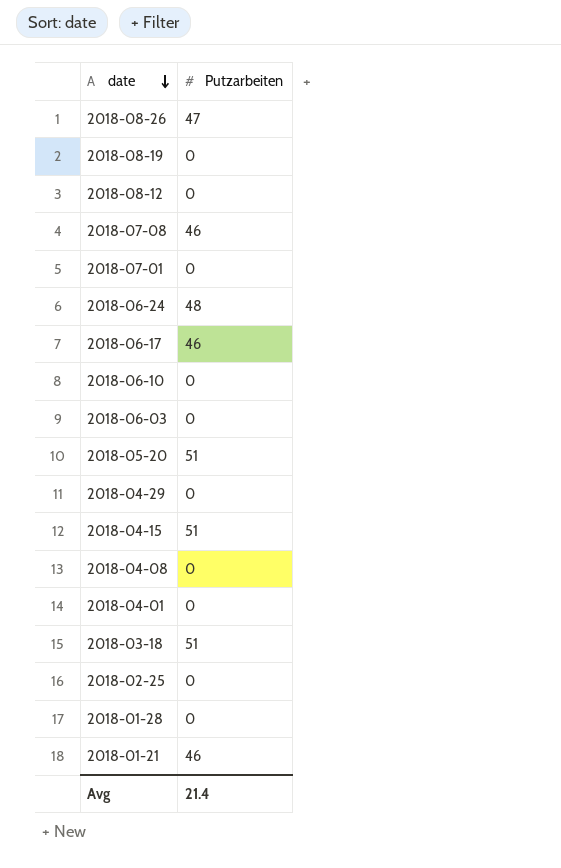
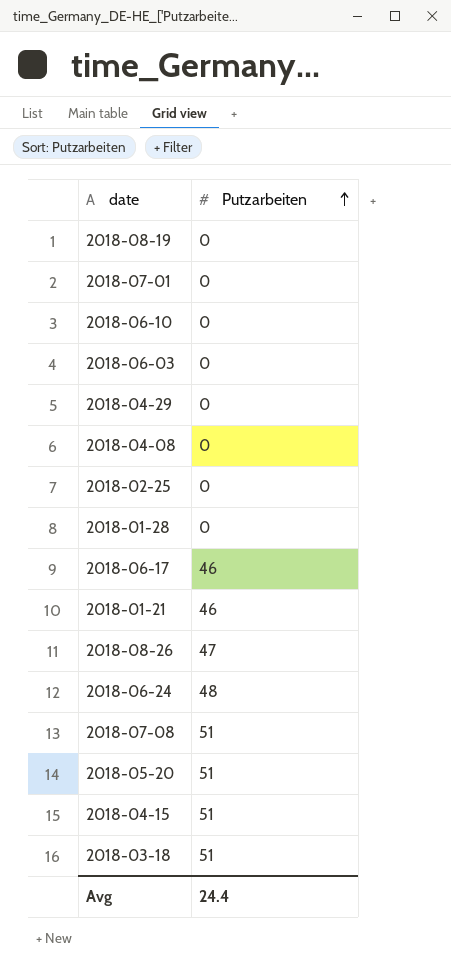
row order: date descending -> Putzarbeiten ascending
row 2018-08-12: 0 -> none
row 2018-04-01: 0 -> none
2018-07-08 | Putzarbeiten: 46 -> 51
Avg | Putzarbeiten: 21.4 -> 24.4

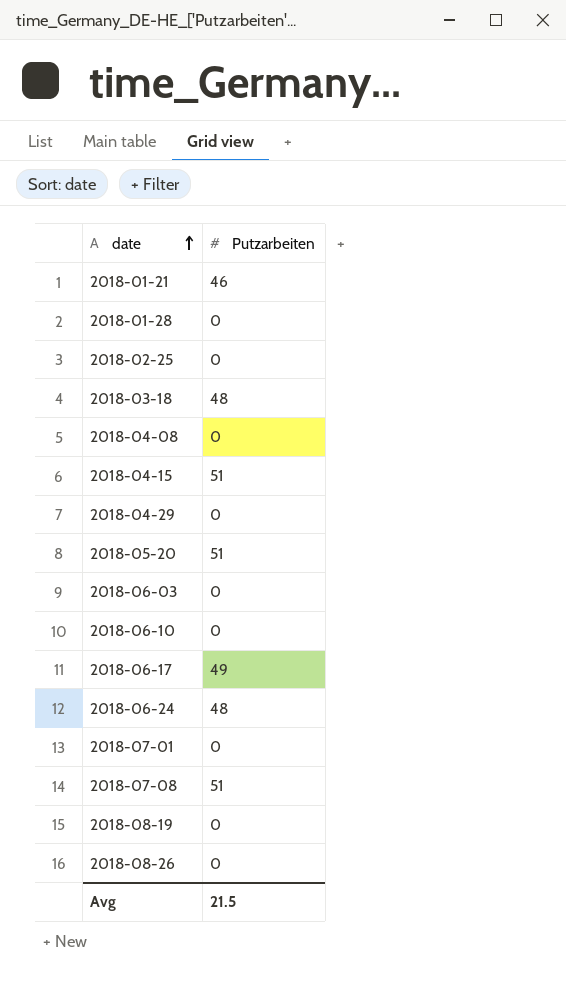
row order: Putzarbeiten ascending -> date ascending
2018-03-18 | Putzarbeiten: 51 -> 48
2018-06-17 | Putzarbeiten: 46 -> 49
2018-08-26 | Putzarbeiten: 47 -> 0
Avg | Putzarbeiten: 24.4 -> 21.5

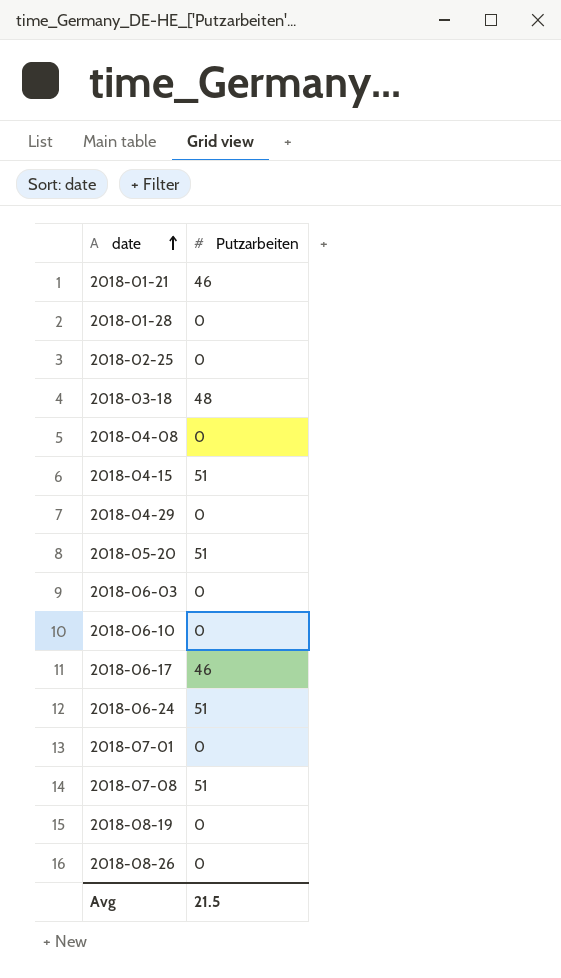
2018-06-17 | Putzarbeiten: 49 -> 46
2018-06-24 | Putzarbeiten: 48 -> 51

